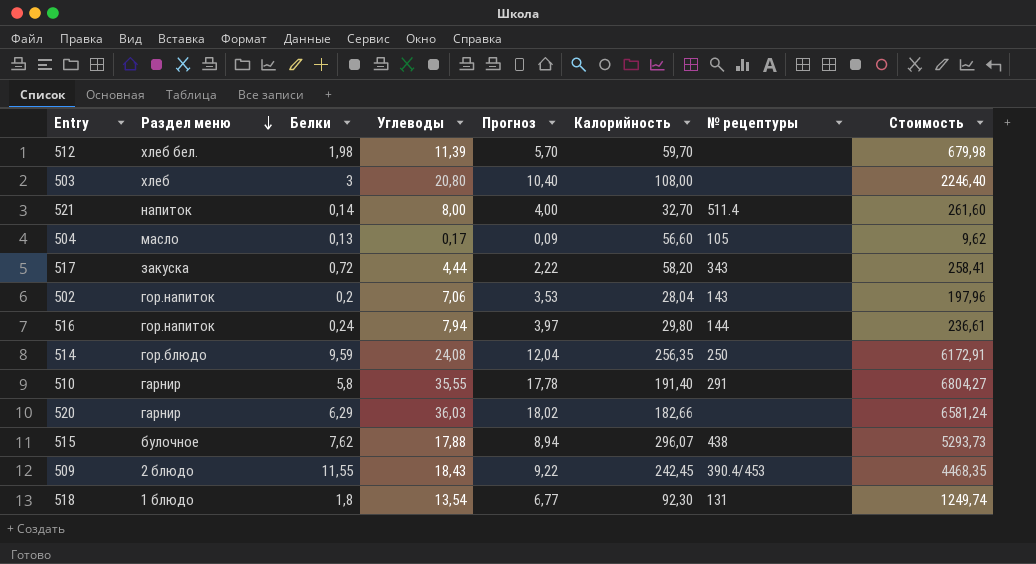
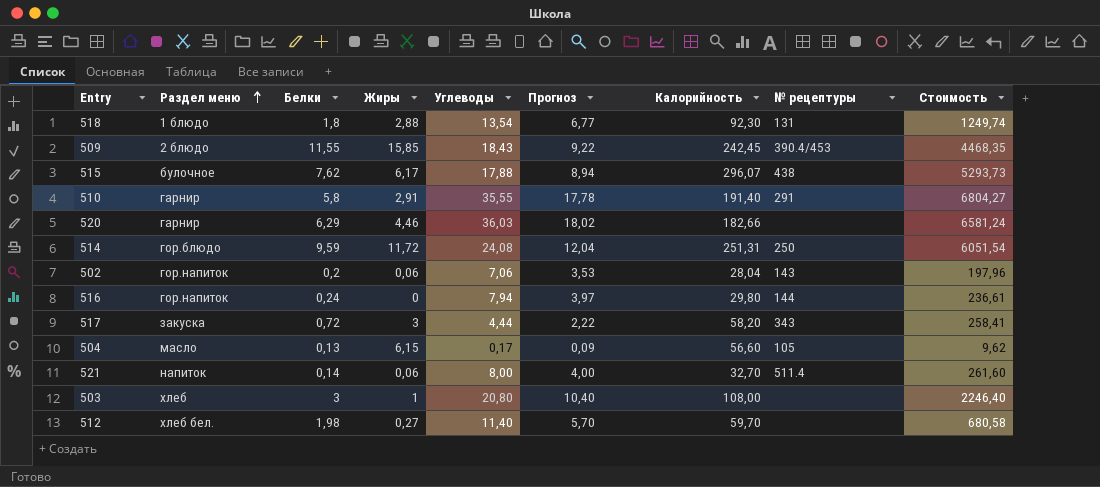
row order: Раздел меню descending -> Раздел меню ascending
column Жиры | position: none -> 4
514 | Калорийность: 256,35 -> 251,31
514 | Стоимость: 6172,91 -> 6051,54
512 | Углеводы: 11,39 -> 11,40
512 | Стоимость: 679,98 -> 680,58

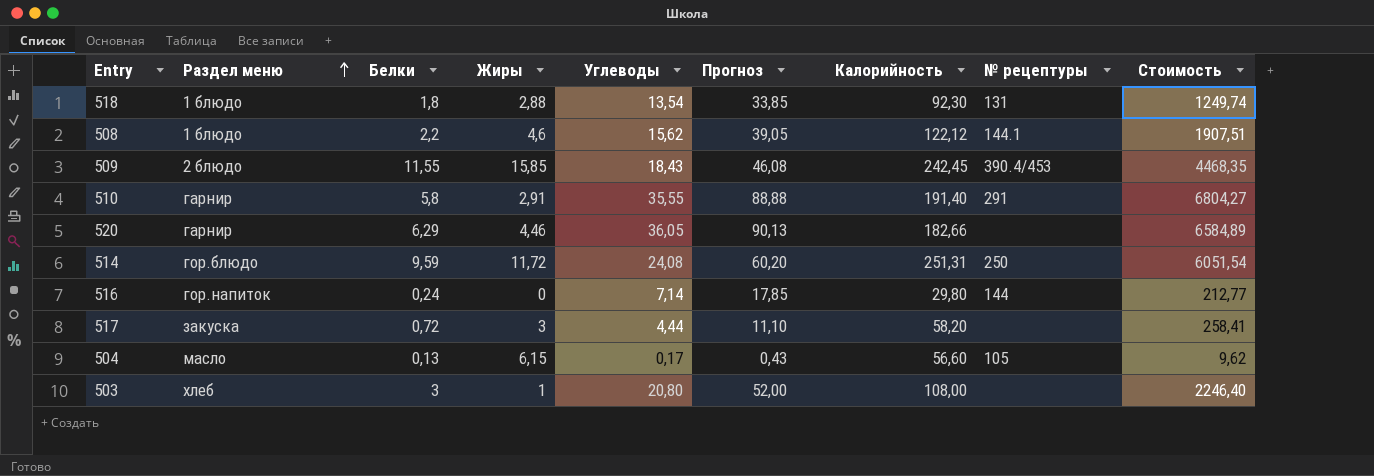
column Прогноз | formula: [Углеводы] * 0,5 -> [Углеводы] * 2,5
row 515: булочное | 7,62 | 6,17 | 17,88 | 8,94 | 296,07 | 438 | 5293,73 -> none
row 502: гор.напиток | 0,2 | 0,06 | 7,06 | 3,53 | 28,04 | 143 | 197,96 -> none
row 521: напиток | 0,14 | 0,06 | 8,00 | 4,00 | 32,70 | 511.4 | 261,60 -> none
row 512: хлеб бел. | 1,98 | 0,27 | 11,40 | 5,70 | 59,70 | none | 680,58 -> none
row 508: none -> 1 блюдо | 2,2 | 4,6 | 15,62 | 39,05 | 122,12 | 144.1 | 1907,51
520 | Углеводы: 36,03 -> 36,05
520 | Стоимость: 6581,24 -> 6584,89
516 | Углеводы: 7,94 -> 7,14
516 | Стоимость: 236,61 -> 212,77
517 | № рецептуры: 343 -> none

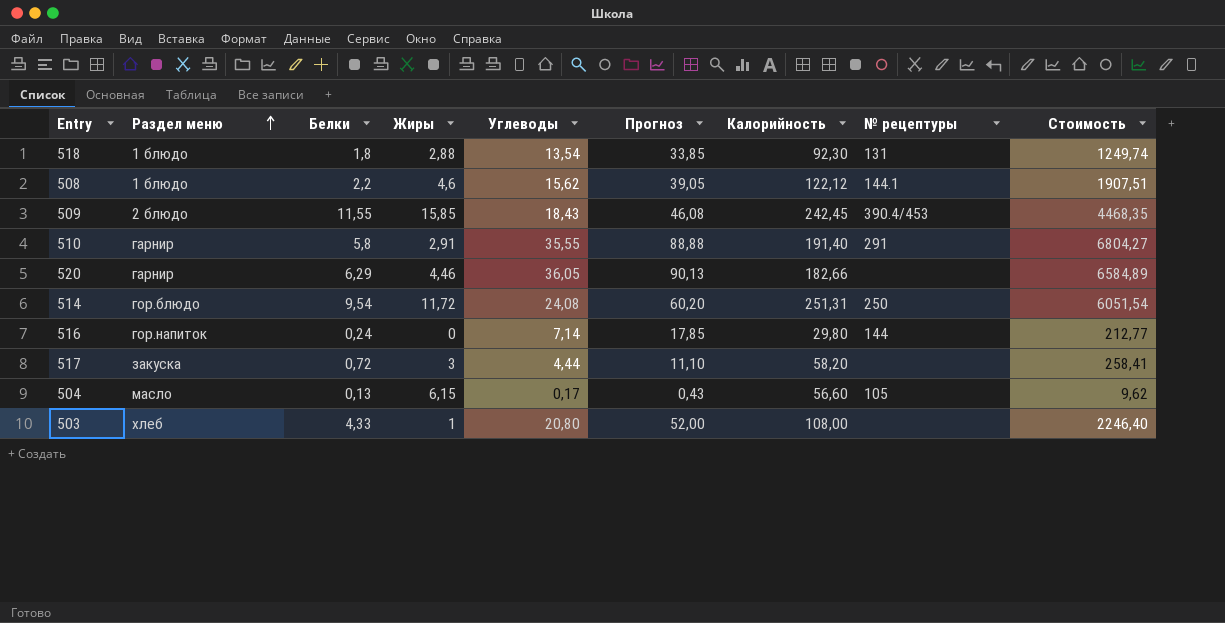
514 | Белки: 9,59 -> 9,54
503 | Белки: 3 -> 4,33

